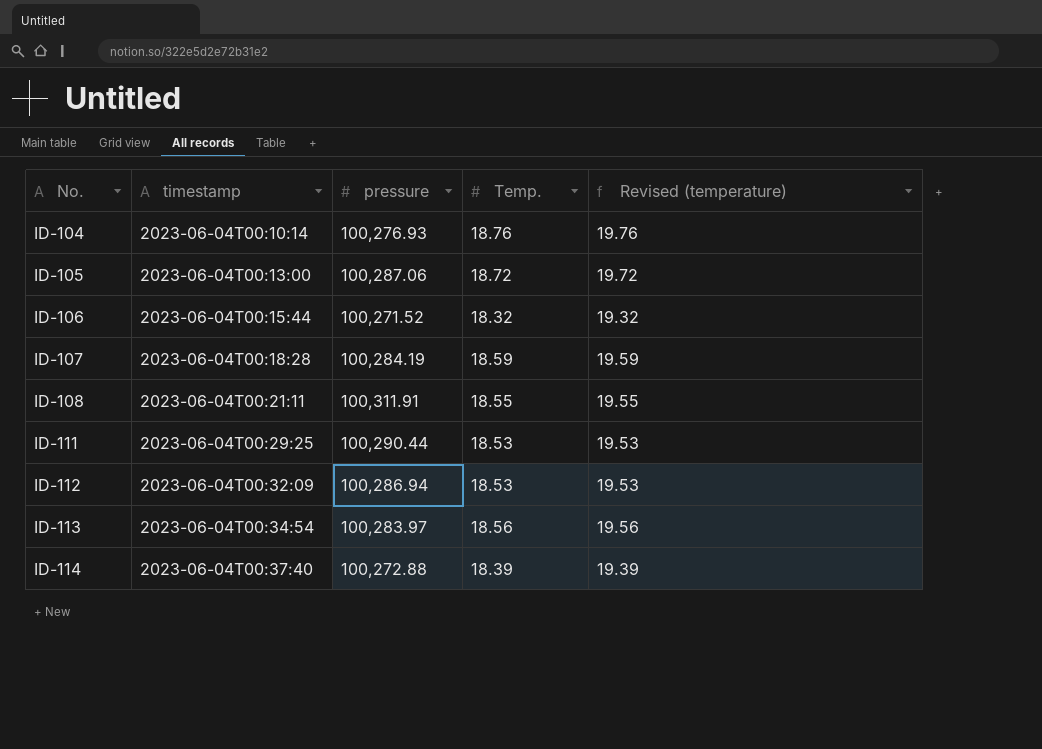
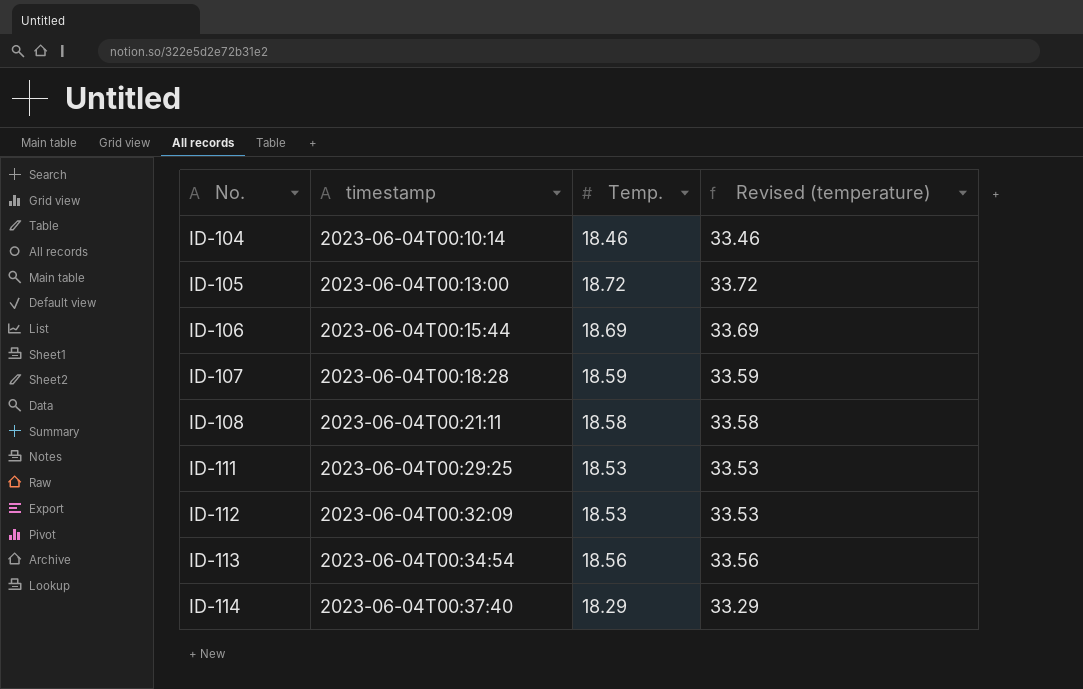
column pressure | position: 3 -> none
column Revised (temperature) | formula: [Temp.] + 1 -> [Temp.] + 15
ID-104 | Temp.: 18.76 -> 18.46
ID-106 | Temp.: 18.32 -> 18.69
ID-108 | Temp.: 18.55 -> 18.58
ID-114 | Temp.: 18.39 -> 18.29

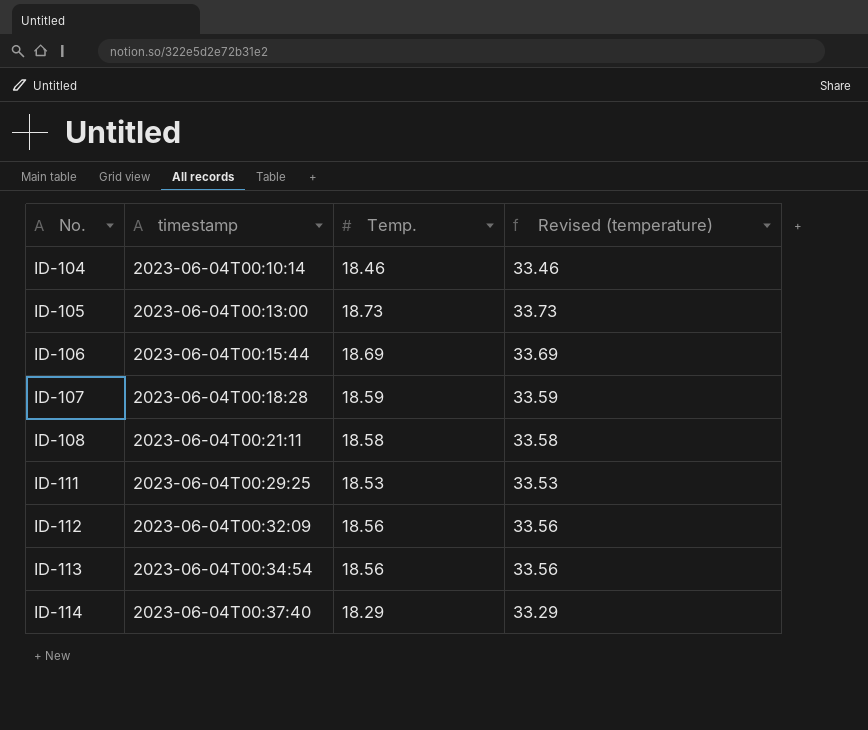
ID-105 | Temp.: 18.72 -> 18.73
ID-105 | Revised (temperature): 33.72 -> 33.73
ID-112 | Temp.: 18.53 -> 18.56
ID-112 | Revised (temperature): 33.53 -> 33.56

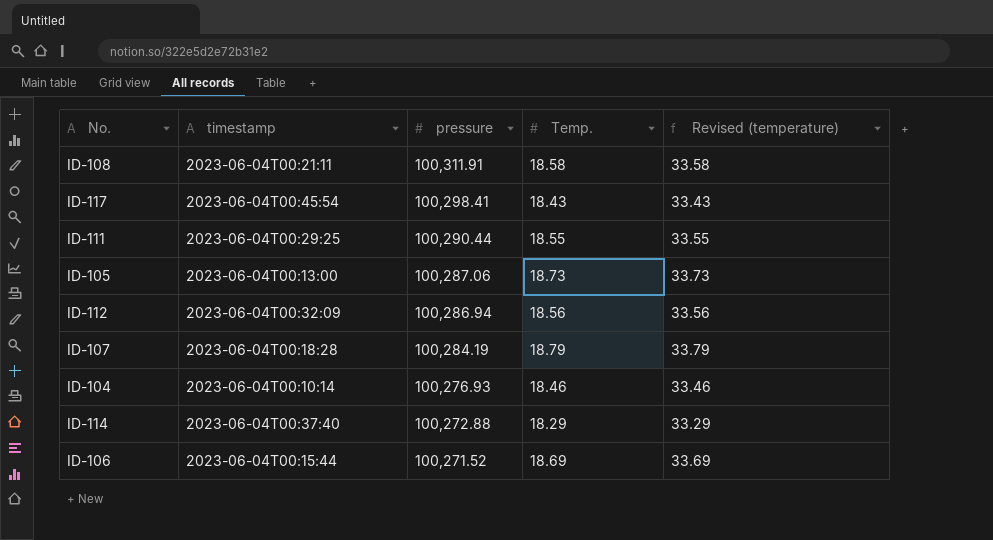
row order: No. ascending -> pressure descending
column pressure | position: none -> 3
row ID-113: 2023-06-04T00:34:54 | 18.56 | 33.56 -> none
row ID-117: none -> 2023-06-04T00:45:54 | 100,298.41 | 18.43 | 33.43
ID-111 | Temp.: 18.53 -> 18.55
ID-111 | Revised (temperature): 33.53 -> 33.55
ID-107 | Temp.: 18.59 -> 18.79
ID-107 | Revised (temperature): 33.59 -> 33.79

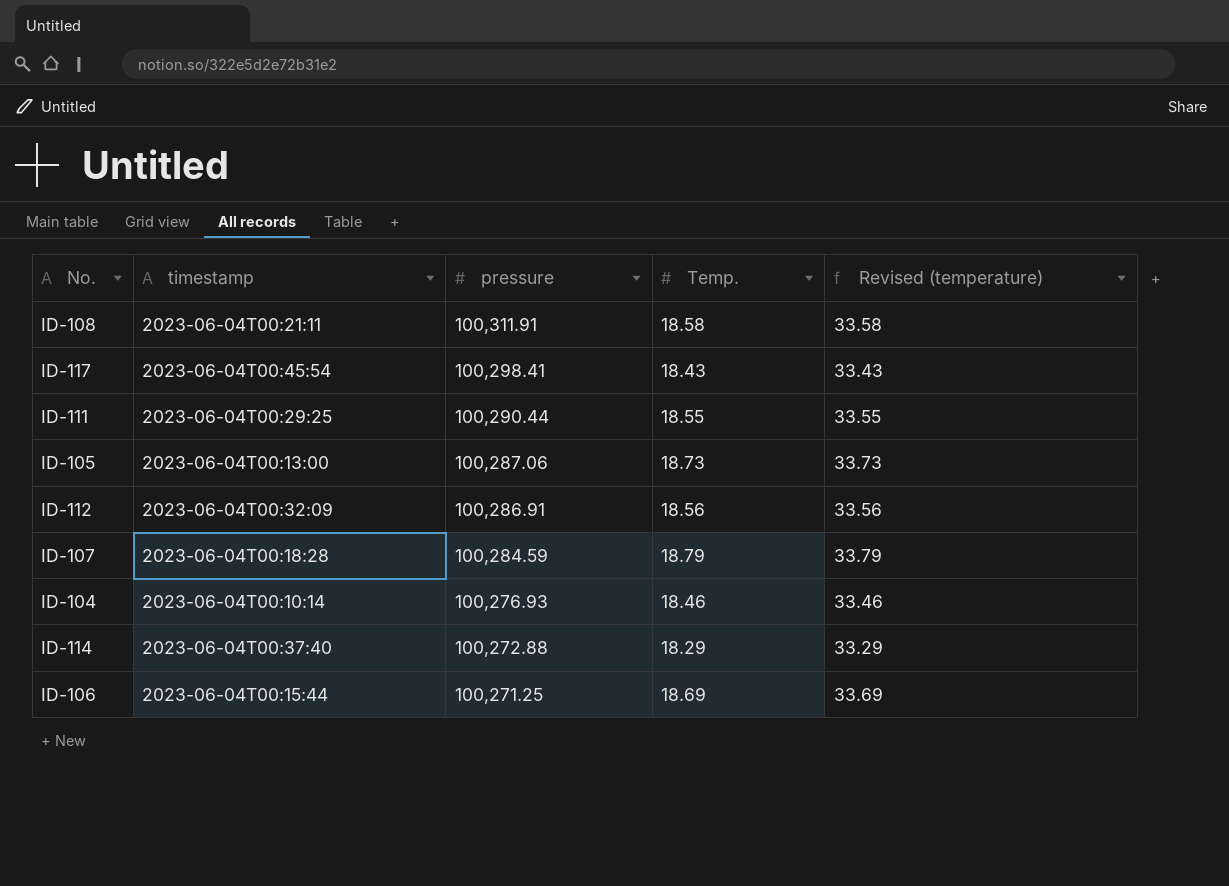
ID-112 | pressure: 100,286.94 -> 100,286.91
ID-107 | pressure: 100,284.19 -> 100,284.59
ID-106 | pressure: 100,271.52 -> 100,271.25

